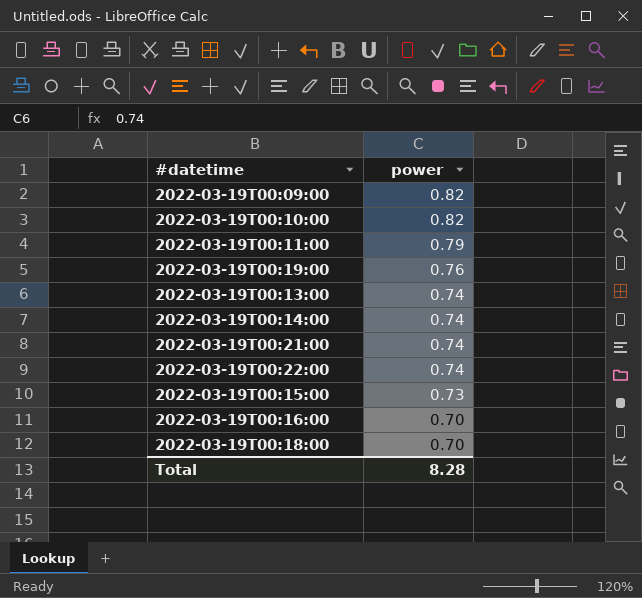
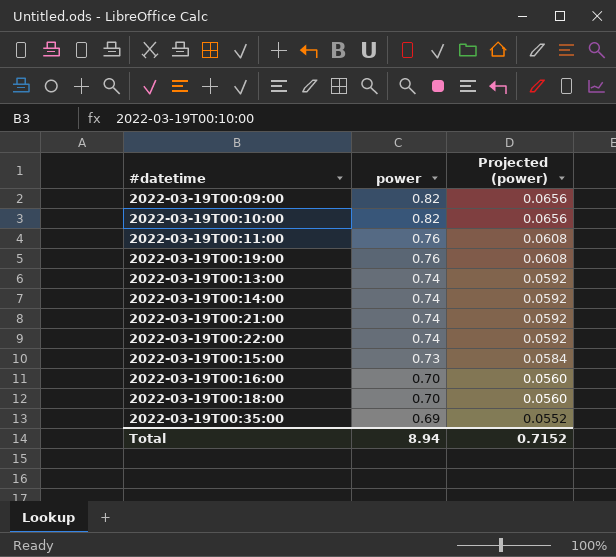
column Projected (power) | formula: none -> [power] * 0.08
2022-03-19T00:11:00 | power: 0.79 -> 0.76
row 2022-03-19T00:35:00: none -> 0.69 | 0.0552
Total | power: 8.28 -> 8.94

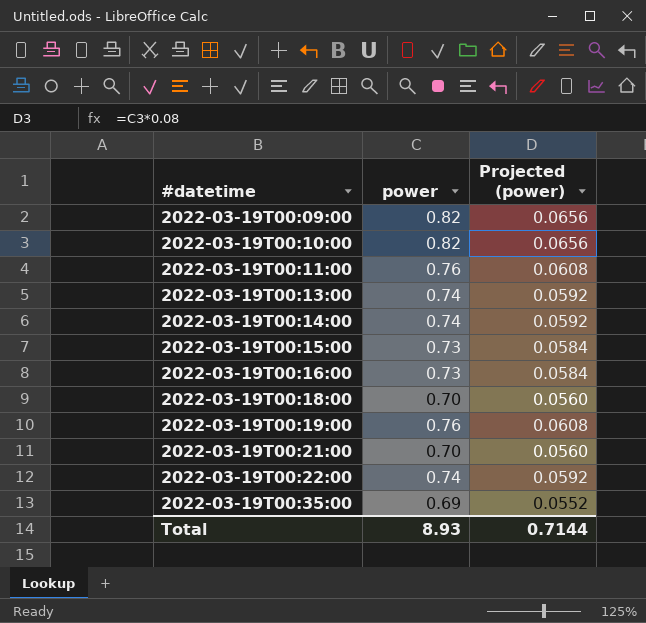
row order: power descending -> #datetime ascending
2022-03-19T00:16:00 | power: 0.70 -> 0.73
2022-03-19T00:16:00 | Projected (power): 0.0560 -> 0.0584
2022-03-19T00:21:00 | power: 0.74 -> 0.70
2022-03-19T00:21:00 | Projected (power): 0.0592 -> 0.0560
Total | power: 8.94 -> 8.93
Total | Projected (power): 0.7152 -> 0.7144

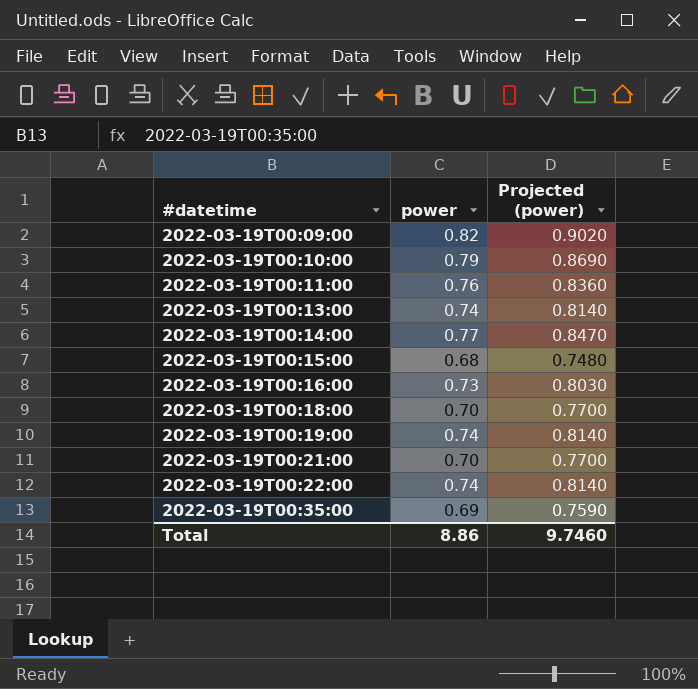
column Projected (power) | formula: [power] * 0.08 -> [power] * 1.1
2022-03-19T00:10:00 | power: 0.82 -> 0.79
2022-03-19T00:14:00 | power: 0.74 -> 0.77
2022-03-19T00:15:00 | power: 0.73 -> 0.68
2022-03-19T00:19:00 | power: 0.76 -> 0.74
Total | power: 8.93 -> 8.86
Total | Projected (power): 0.7144 -> 9.7460

